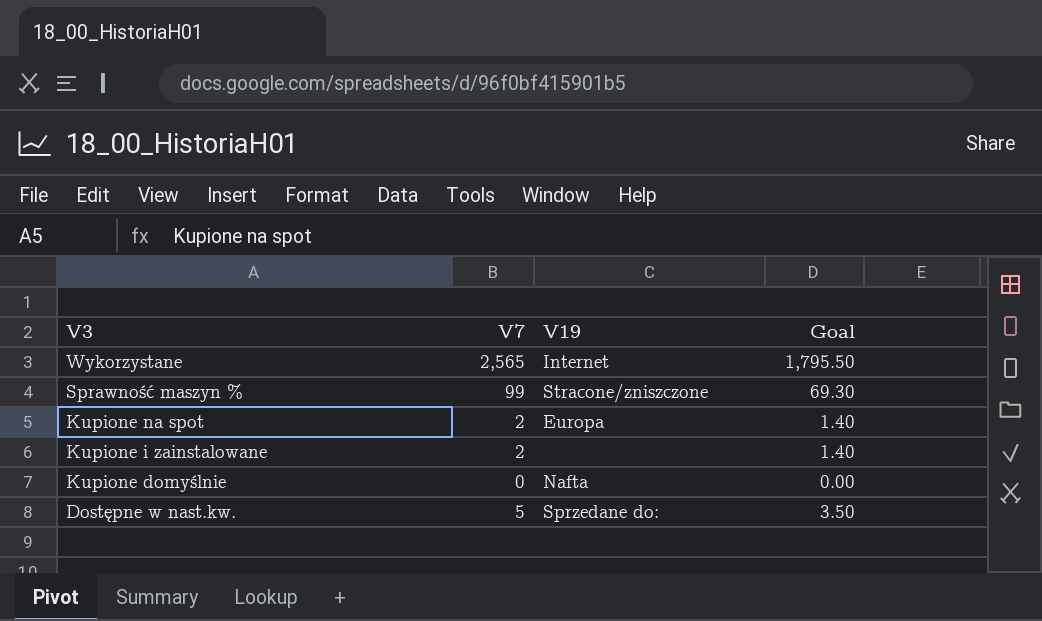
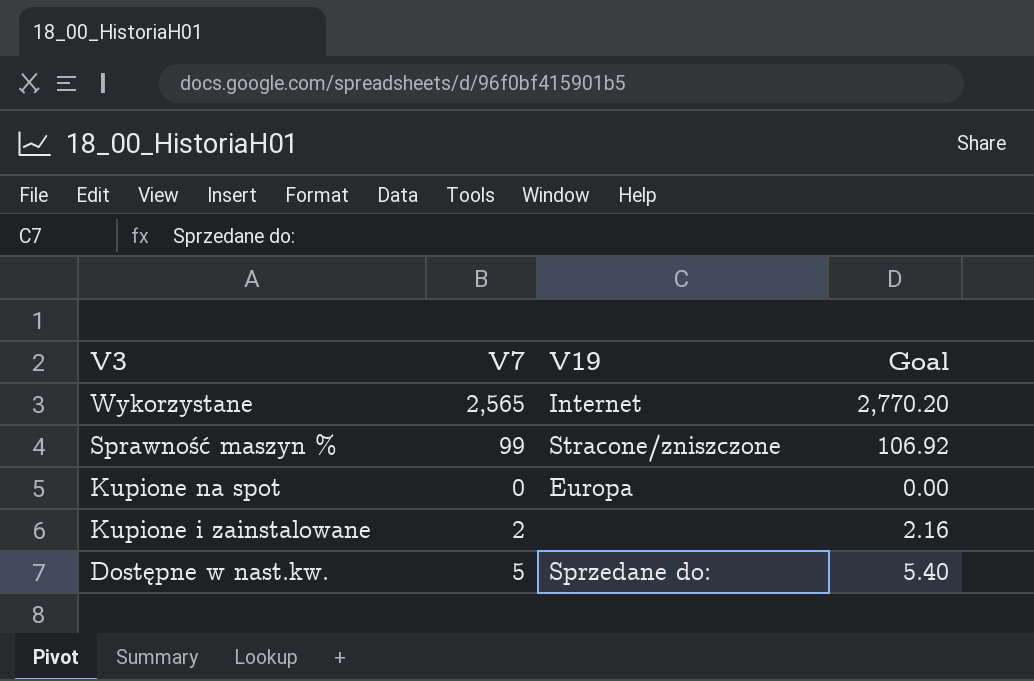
column Goal | formula: [V7] * 0.7 -> [V7] * 1.08
row Kupione domyślnie: 0 | Nafta | 0.00 -> none
Kupione na spot | V7: 2 -> 0

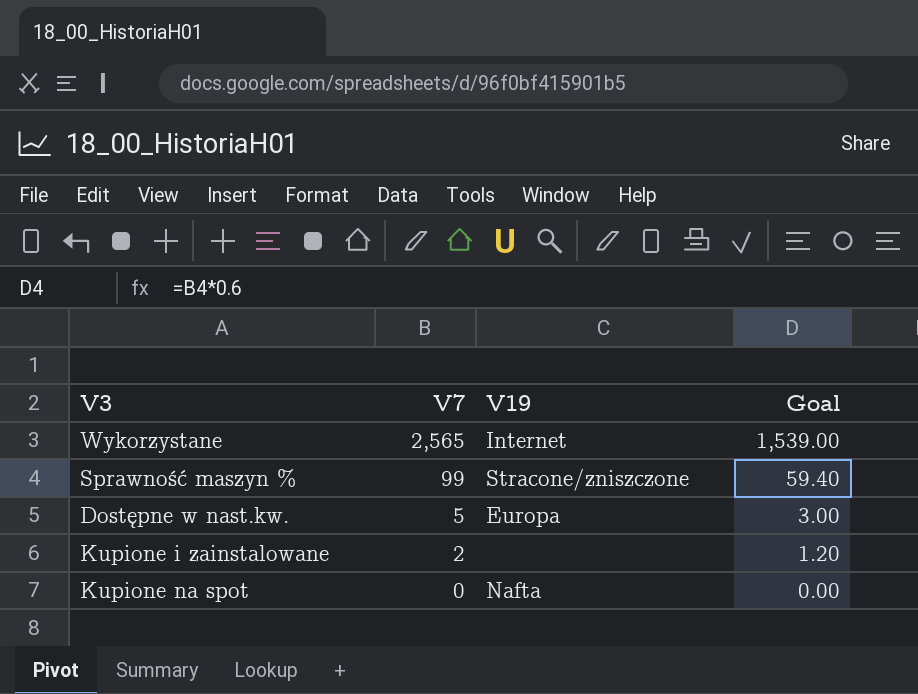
row order: V3 descending -> V7 descending
column Goal | formula: [V7] * 1.08 -> [V7] * 0.6
Dostępne w nast.kw. | V19: Sprzedane do: -> Europa
Kupione na spot | V19: Europa -> Nafta

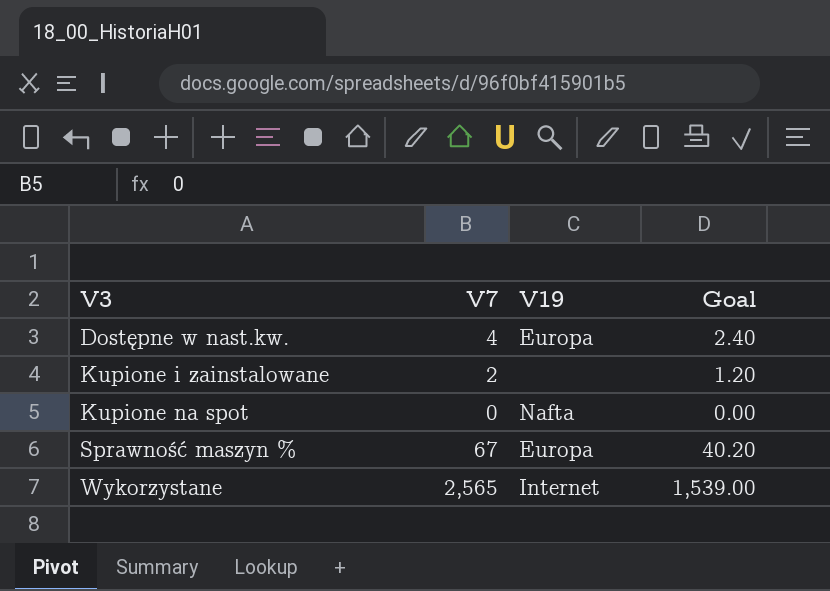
row order: V7 descending -> V3 ascending
Dostępne w nast.kw. | V7: 5 -> 4
Dostępne w nast.kw. | Goal: 3.00 -> 2.40
Sprawność maszyn % | V7: 99 -> 67
Sprawność maszyn % | V19: Stracone/zniszczone -> Europa
Sprawność maszyn % | Goal: 59.40 -> 40.20

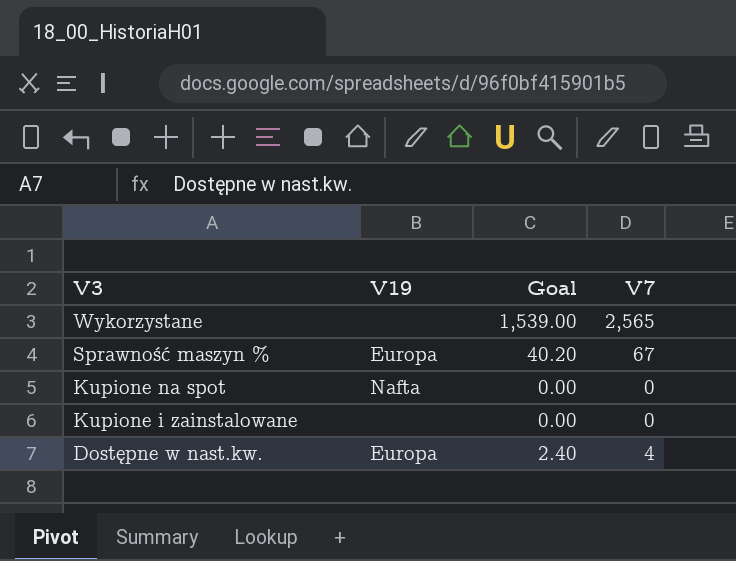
row order: V3 ascending -> V3 descending
column V7 | position: 2 -> 4
Wykorzystane | V19: Internet -> none
Kupione i zainstalowane | Goal: 1.20 -> 0.00
Kupione i zainstalowane | V7: 2 -> 0

